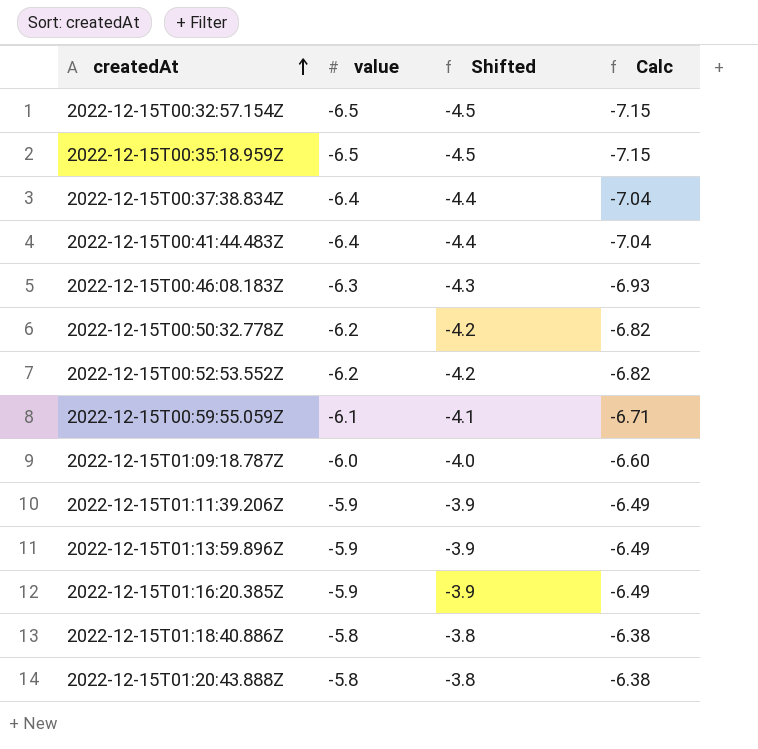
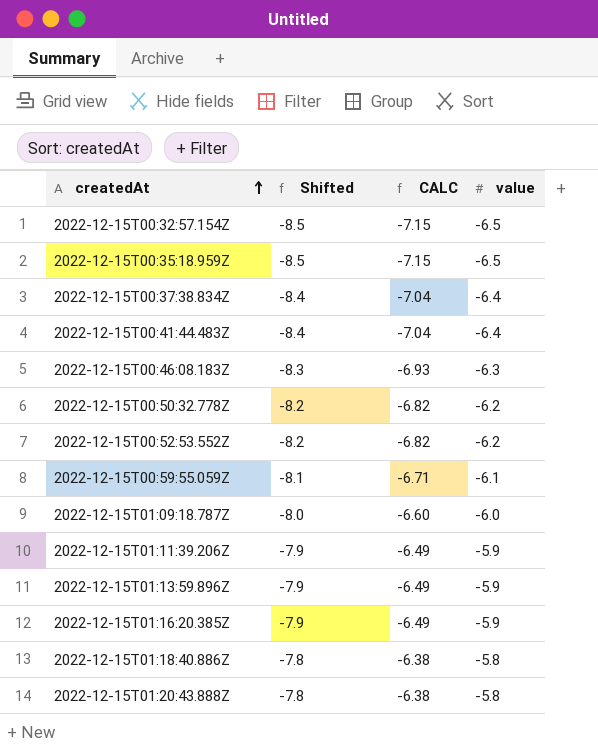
column Shifted | formula: [value] + 2 -> [value] - 2
column name: Calc -> CALC
column value | position: 2 -> 4

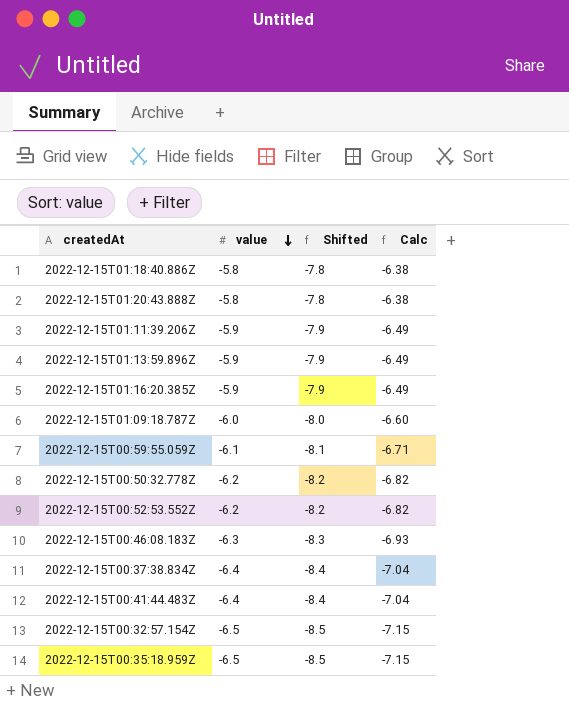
row order: createdAt ascending -> value descending
column value | position: 4 -> 2
column name: CALC -> Calc

